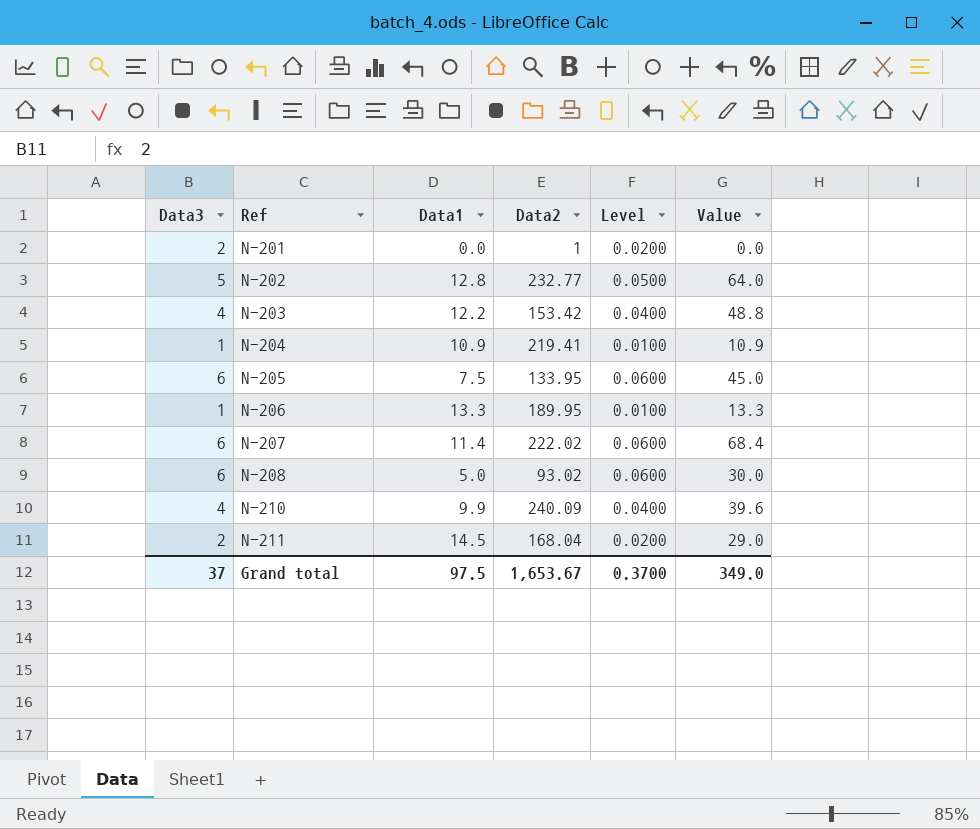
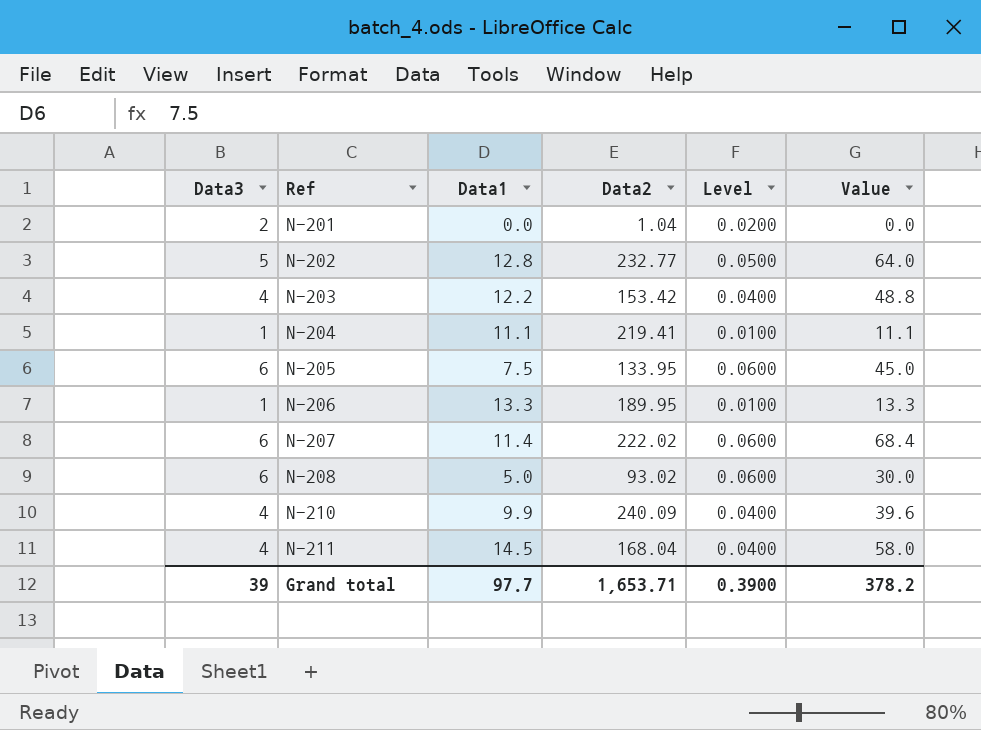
N-201 | Data2: 1 -> 1.04
N-204 | Data1: 10.9 -> 11.1
N-204 | Value: 10.9 -> 11.1
N-211 | Data3: 2 -> 4
N-211 | Level: 0.0200 -> 0.0400
N-211 | Value: 29.0 -> 58.0
Grand total | Data3: 37 -> 39
Grand total | Data1: 97.5 -> 97.7
Grand total | Data2: 1,653.67 -> 1,653.71
Grand total | Level: 0.3700 -> 0.3900
Grand total | Value: 349.0 -> 378.2

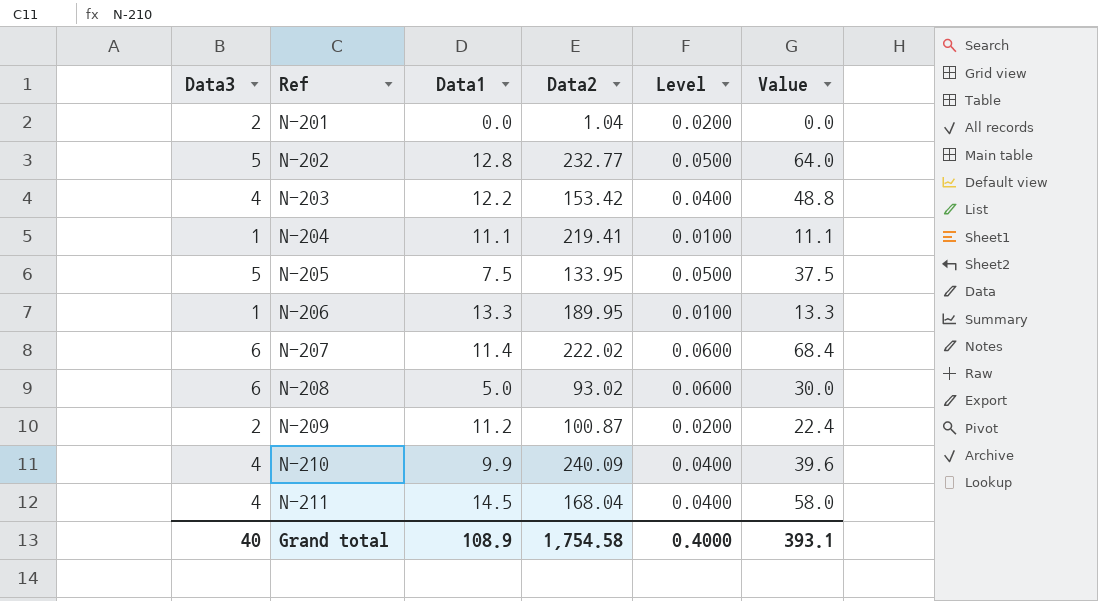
N-205 | Data3: 6 -> 5
N-205 | Level: 0.0600 -> 0.0500
N-205 | Value: 45.0 -> 37.5
row N-209: none -> 2 | 11.2 | 100.87 | 0.0200 | 22.4
Grand total | Data3: 39 -> 40
Grand total | Data1: 97.7 -> 108.9
Grand total | Data2: 1,653.71 -> 1,754.58
Grand total | Level: 0.3900 -> 0.4000
Grand total | Value: 378.2 -> 393.1

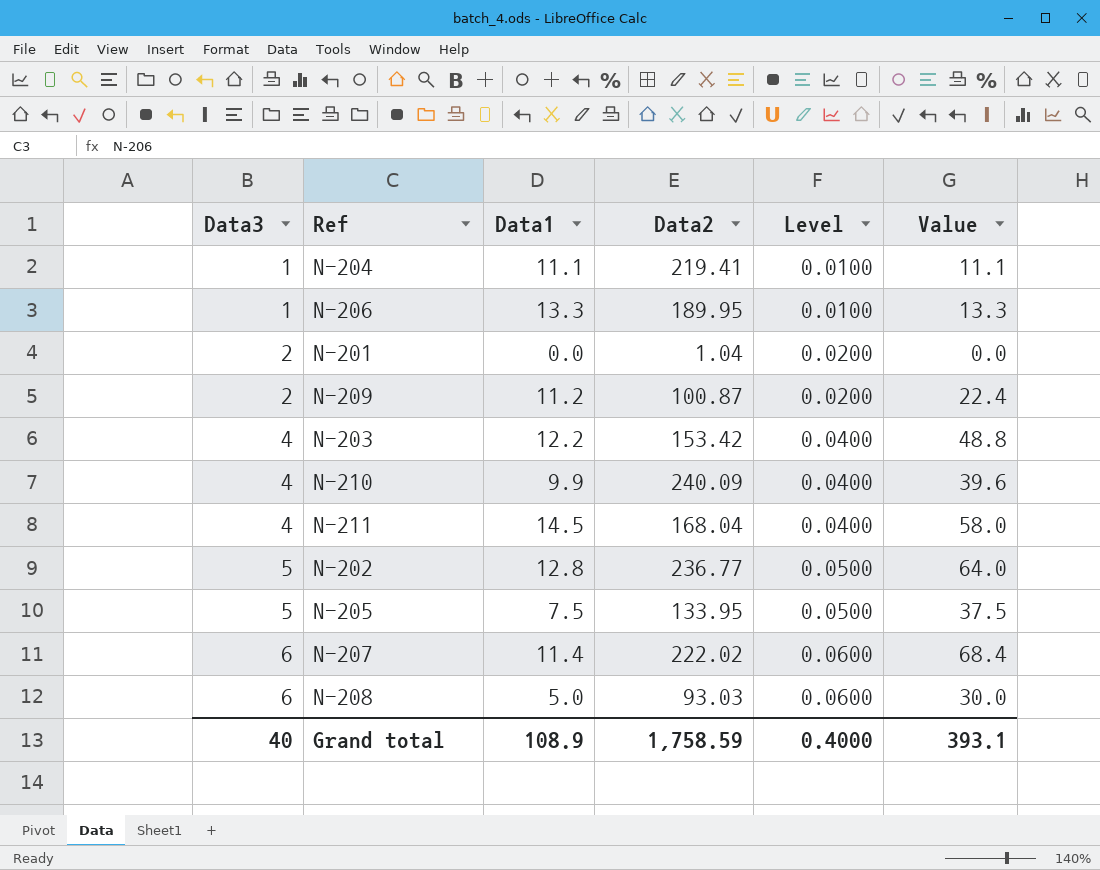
row order: Ref ascending -> Data3 ascending
N-202 | Data2: 232.77 -> 236.77
N-208 | Data2: 93.02 -> 93.03
Grand total | Data2: 1,754.58 -> 1,758.59

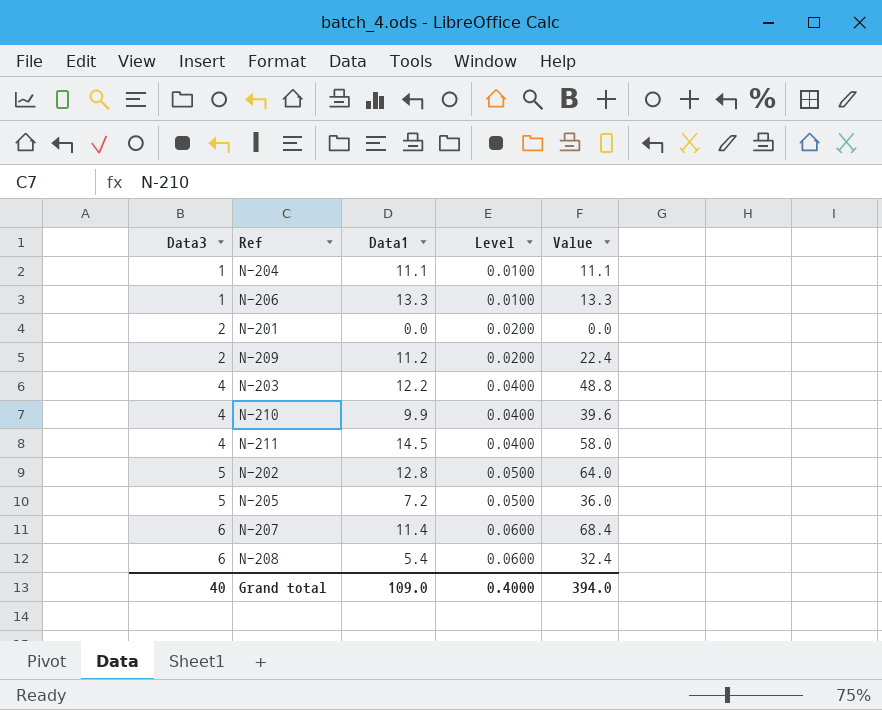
column Data2 | position: 4 -> none
N-205 | Data1: 7.5 -> 7.2
N-205 | Value: 37.5 -> 36.0
N-208 | Data1: 5.0 -> 5.4
N-208 | Value: 30.0 -> 32.4
Grand total | Data1: 108.9 -> 109.0
Grand total | Value: 393.1 -> 394.0

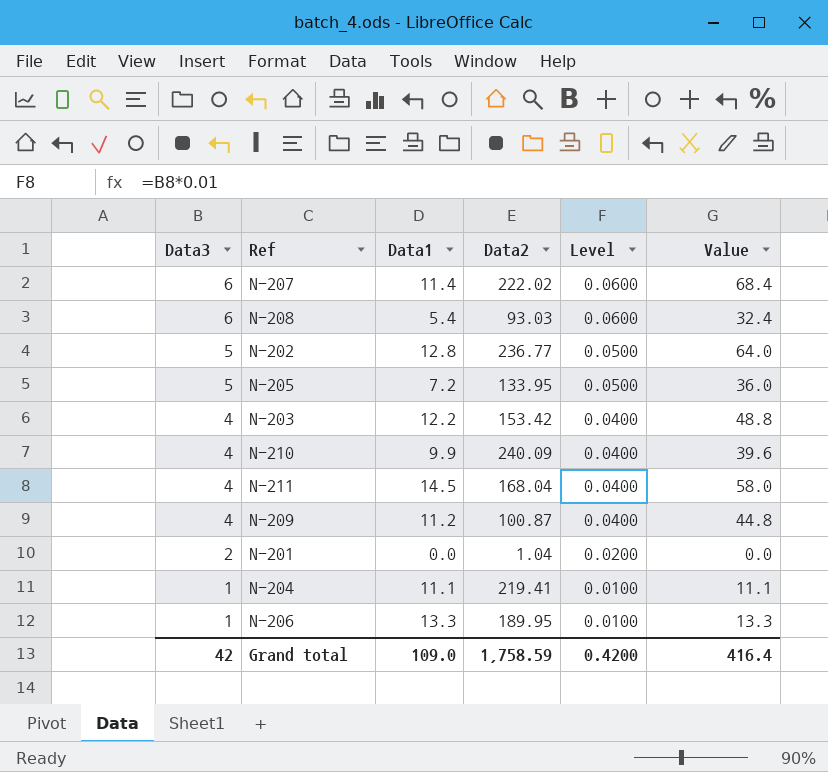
row order: Data3 ascending -> Data3 descending
column Data2 | position: none -> 4
N-209 | Data3: 2 -> 4
N-209 | Level: 0.0200 -> 0.0400
N-209 | Value: 22.4 -> 44.8
Grand total | Data3: 40 -> 42
Grand total | Level: 0.4000 -> 0.4200
Grand total | Value: 394.0 -> 416.4

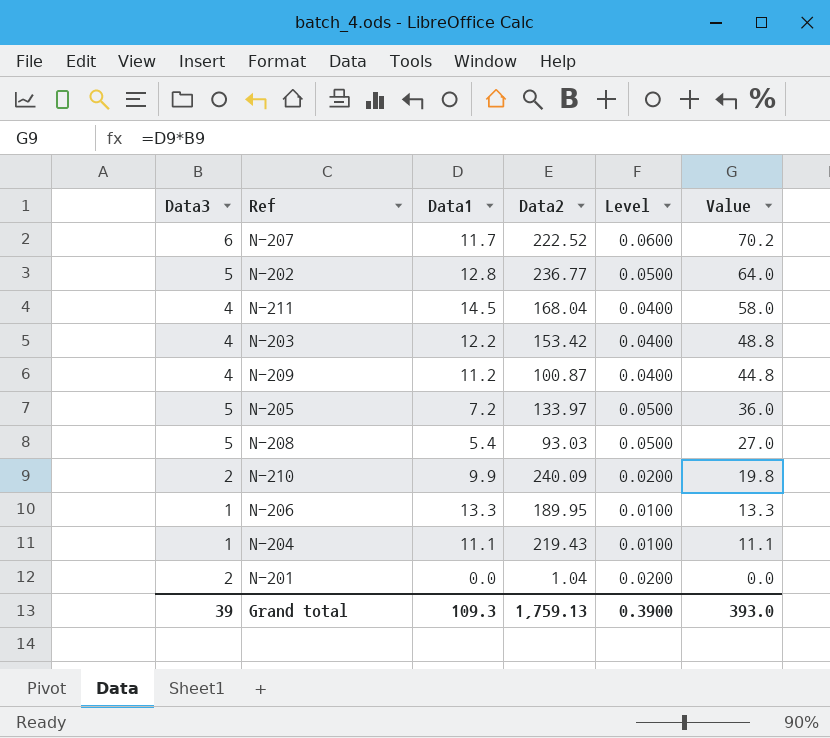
row order: Data3 descending -> Value descending
N-207 | Data1: 11.4 -> 11.7
N-207 | Data2: 222.02 -> 222.52
N-207 | Value: 68.4 -> 70.2
N-205 | Data2: 133.95 -> 133.97
N-208 | Data3: 6 -> 5
N-208 | Level: 0.0600 -> 0.0500
N-208 | Value: 32.4 -> 27.0
N-210 | Data3: 4 -> 2
N-210 | Level: 0.0400 -> 0.0200
N-210 | Value: 39.6 -> 19.8
N-204 | Data2: 219.41 -> 219.43
Grand total | Data3: 42 -> 39
Grand total | Data1: 109.0 -> 109.3
Grand total | Data2: 1,758.59 -> 1,759.13
Grand total | Level: 0.4200 -> 0.3900
Grand total | Value: 416.4 -> 393.0

